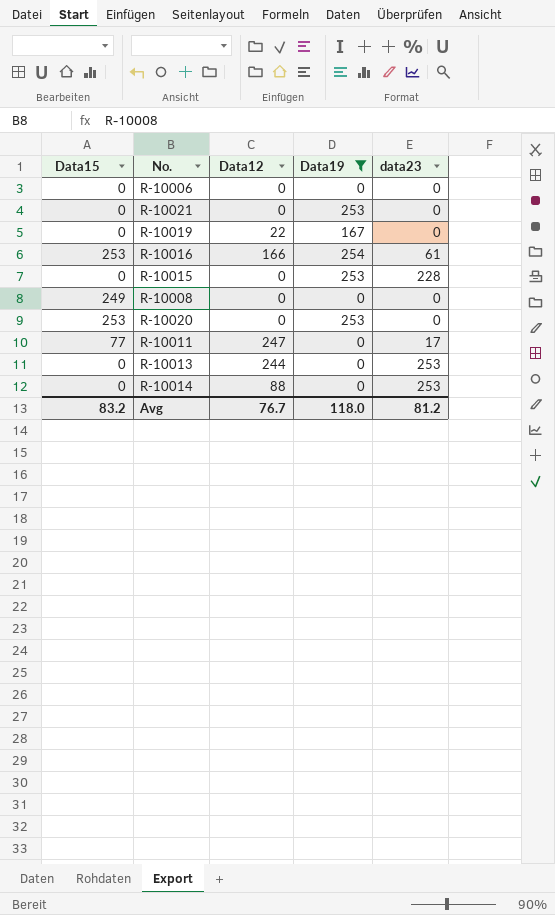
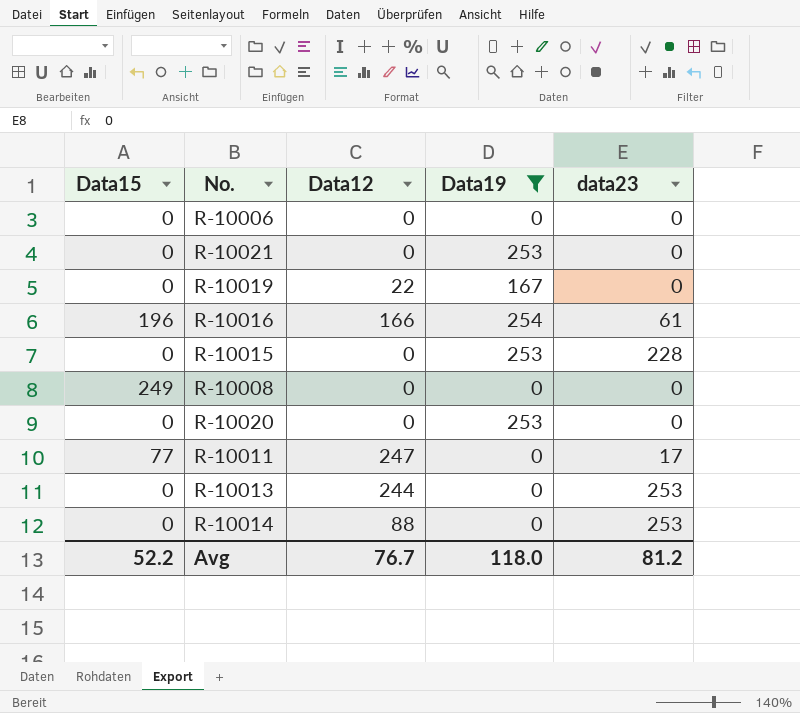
R-10016 | Data15: 253 -> 196
R-10020 | Data15: 253 -> 0
Avg | Data15: 83.2 -> 52.2

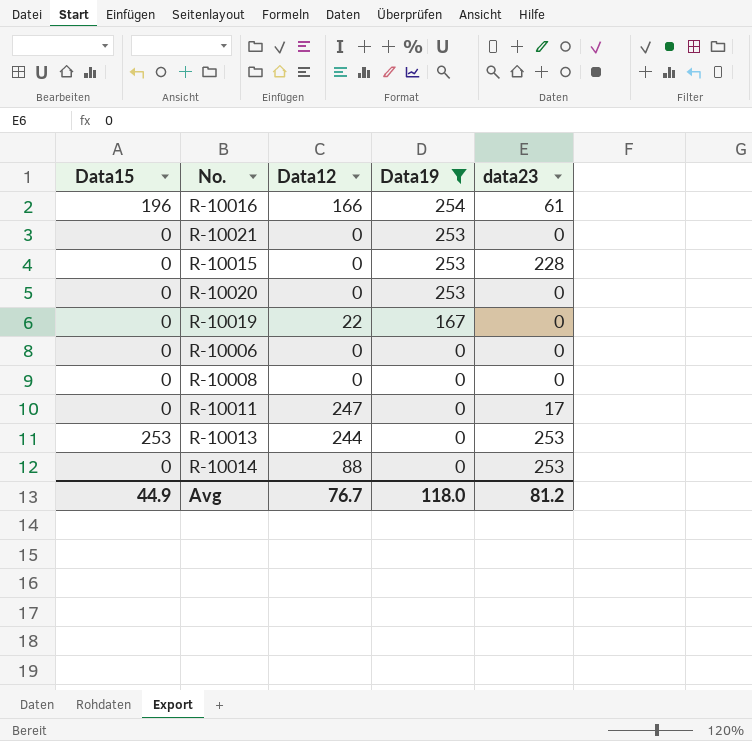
row order: none -> Data19 descending
R-10008 | Data15: 249 -> 0
R-10011 | Data15: 77 -> 0
R-10013 | Data15: 0 -> 253
Avg | Data15: 52.2 -> 44.9

